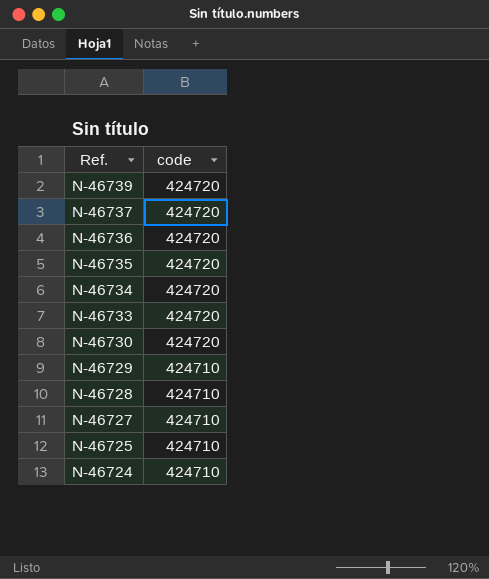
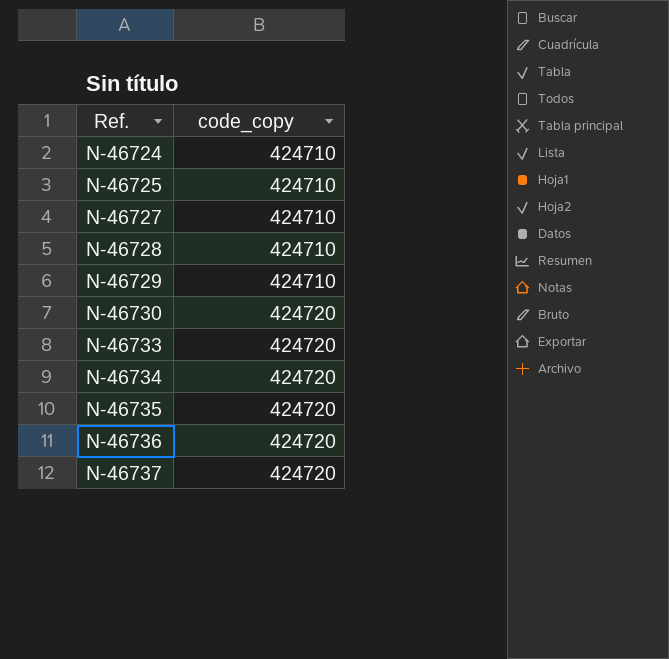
row order: Ref. descending -> Ref. ascending
column name: code -> code_copy
row N-46739: 424720 -> none

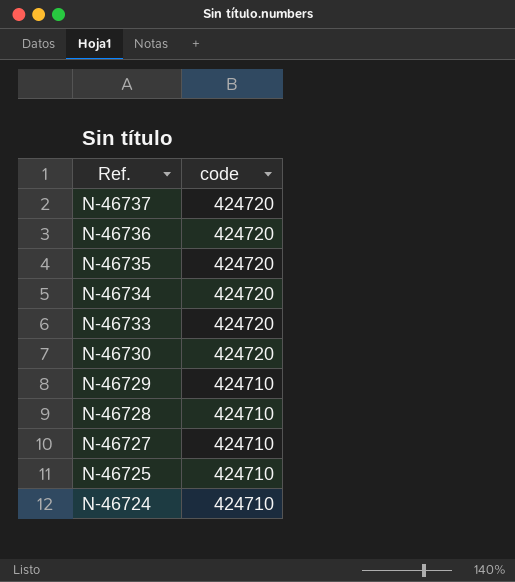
row order: Ref. ascending -> Ref. descending
column name: code_copy -> code

